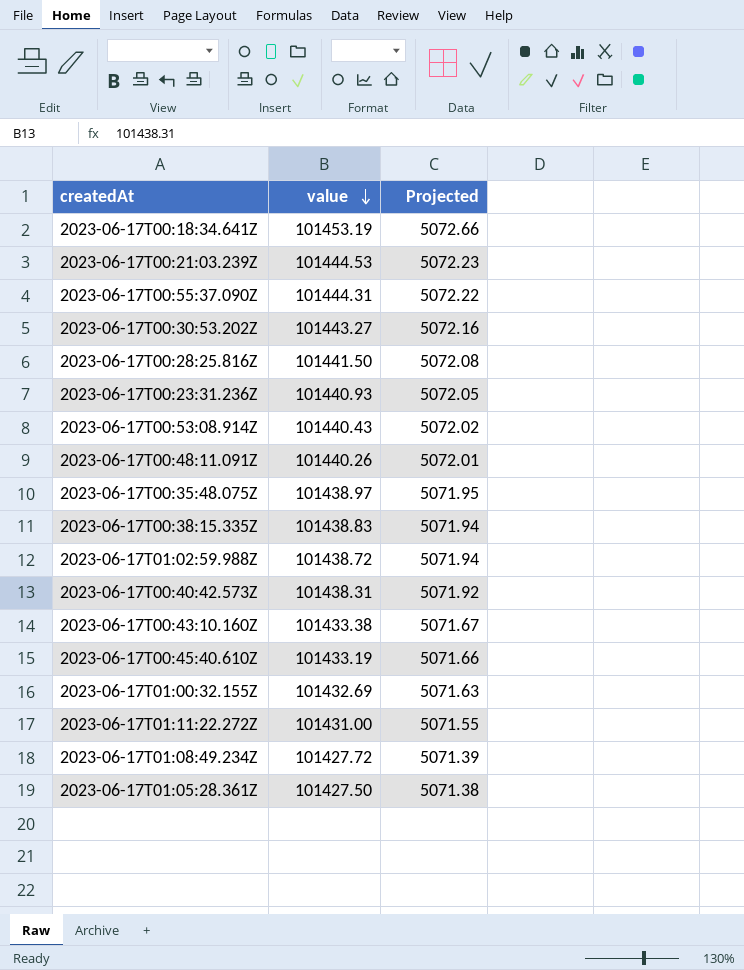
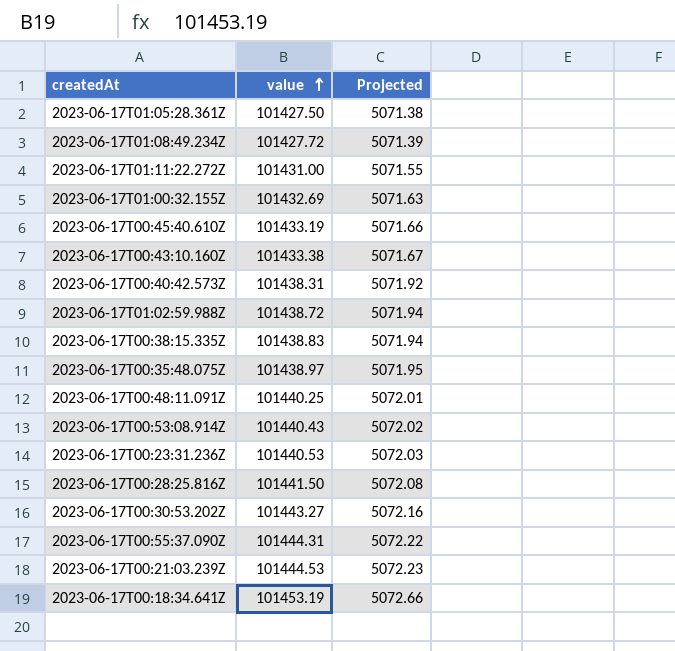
row order: value descending -> value ascending
2023-06-17T00:48:11.091Z | value: 101440.26 -> 101440.25
2023-06-17T00:23:31.236Z | value: 101440.93 -> 101440.53
2023-06-17T00:23:31.236Z | Projected: 5072.05 -> 5072.03

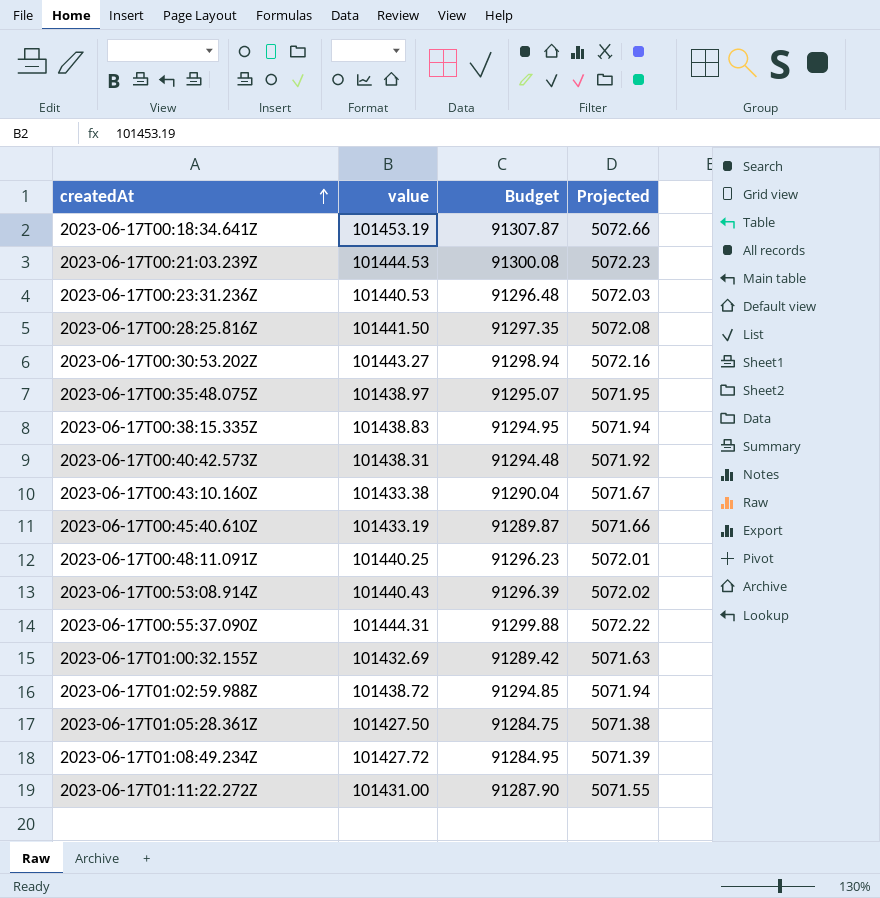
row order: value ascending -> createdAt ascending
column Budget | formula: none -> [value] * 0.9

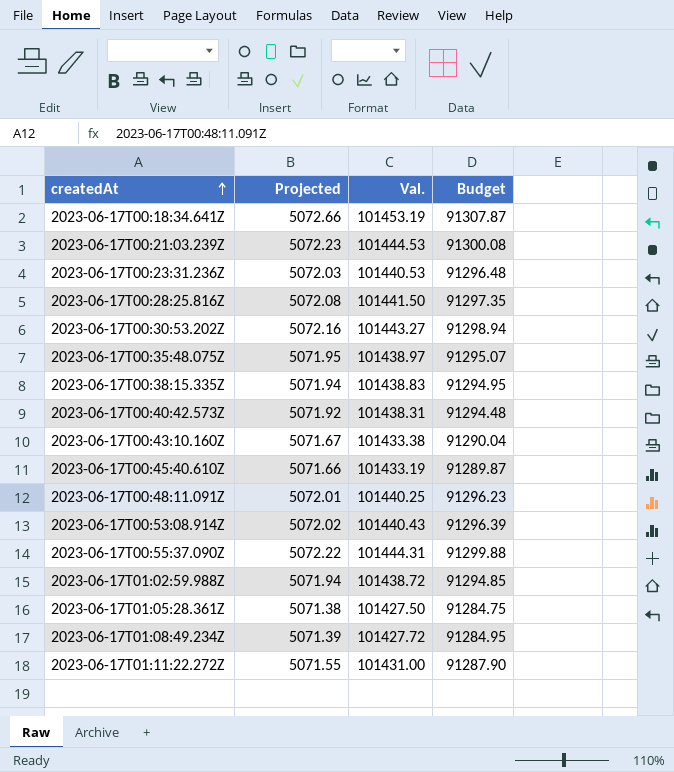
column Projected | position: 4 -> 2
column name: value -> Val.
row 2023-06-17T01:00:32.155Z: 101432.69 | 91289.42 | 5071.63 -> none

